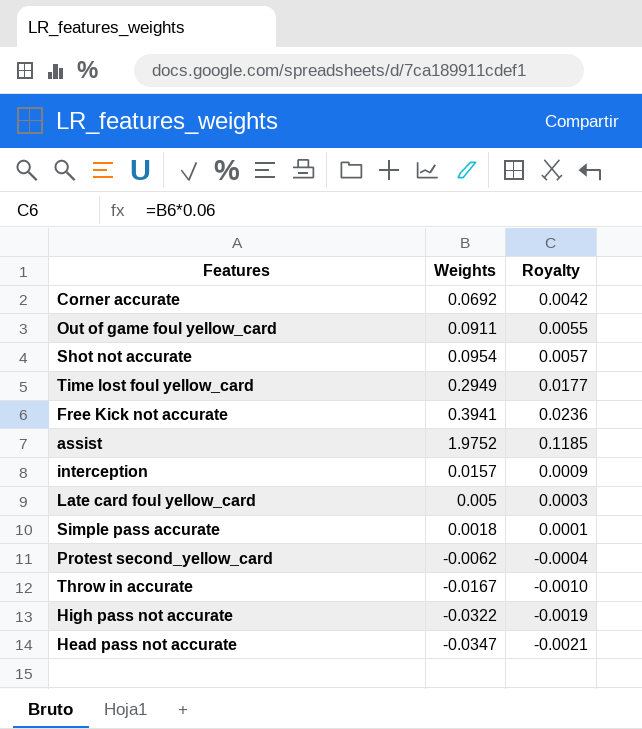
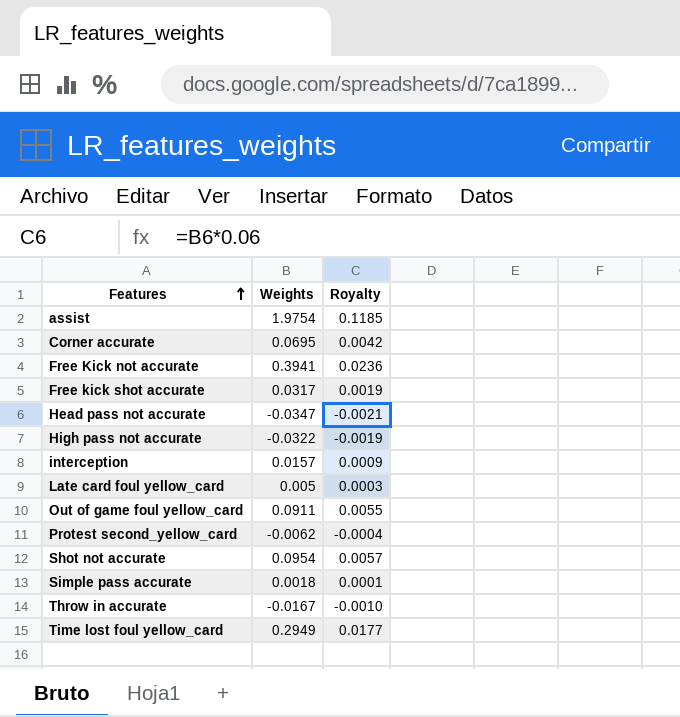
row order: none -> Features ascending
assist | Weights: 1.9752 -> 1.9754
Corner accurate | Weights: 0.0692 -> 0.0695
row Free kick shot accurate: none -> 0.0317 | 0.0019

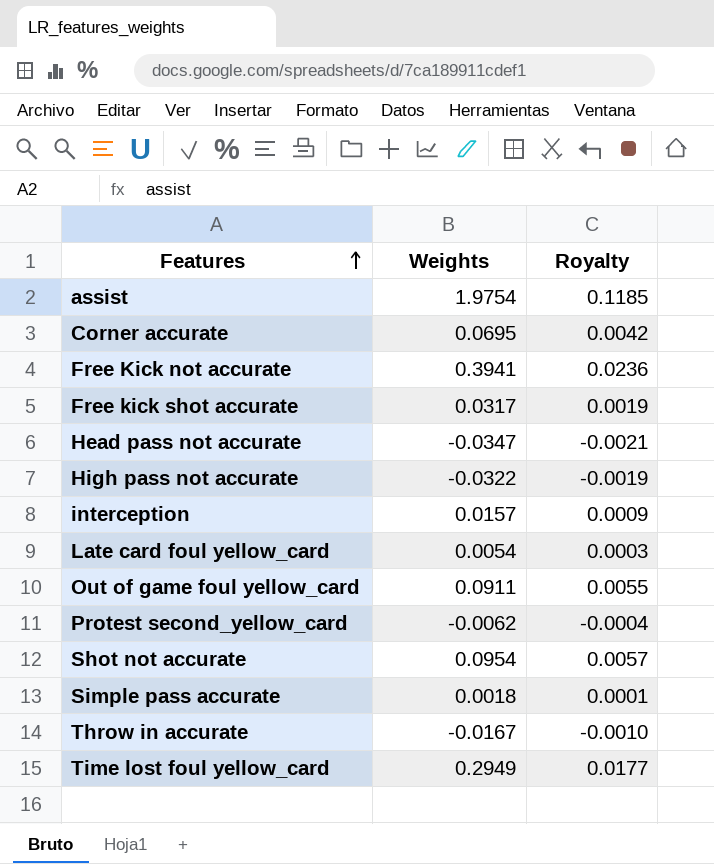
Late card foul yellow_card | Weights: 0.005 -> 0.0054

